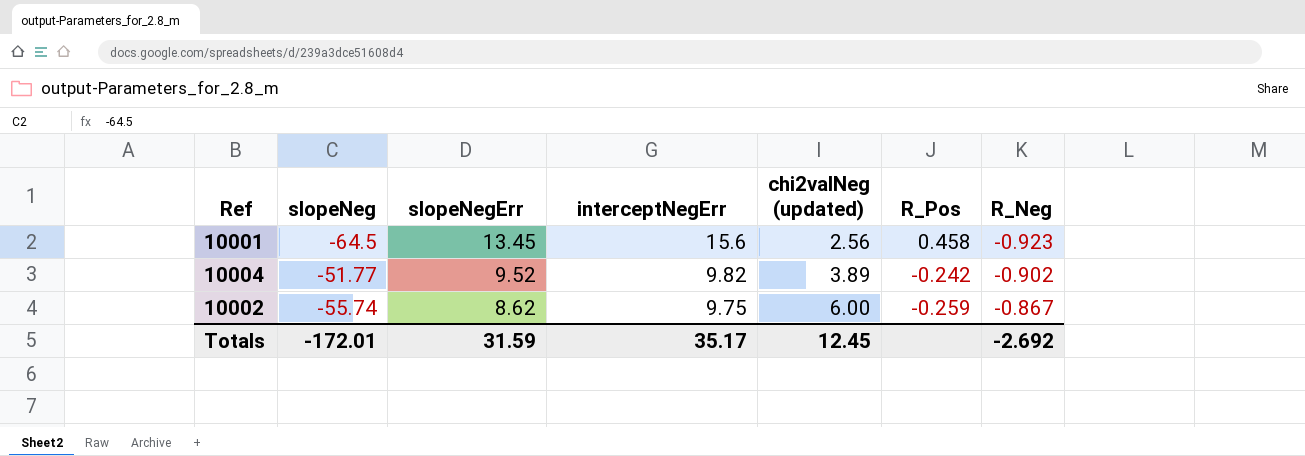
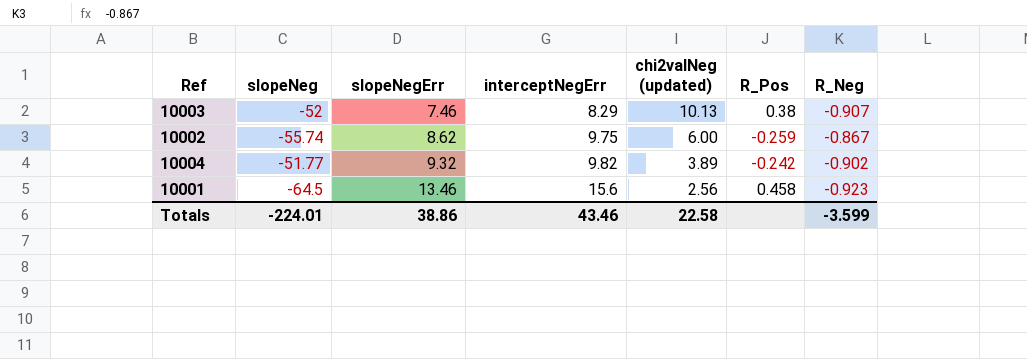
row order: slopeNegErr descending -> slopeNegErr ascending
row 10003: none -> -52 | 7.46 | 8.29 | 10.13 | 0.38 | -0.907
10004 | slopeNegErr: 9.52 -> 9.32
10001 | slopeNegErr: 13.45 -> 13.46
Totals | slopeNeg: -172.01 -> -224.01
Totals | slopeNegErr: 31.59 -> 38.86
Totals | interceptNegErr: 35.17 -> 43.46
Totals | chi2valNeg (updated): 12.45 -> 22.58
Totals | R_Neg: -2.692 -> -3.599

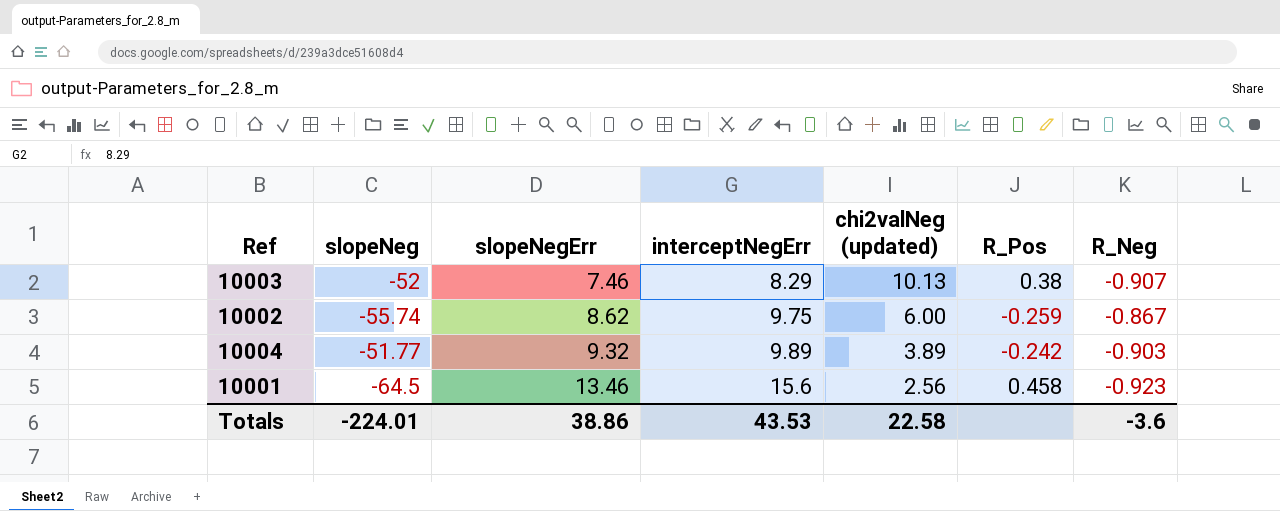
10004 | interceptNegErr: 9.82 -> 9.89
10004 | R_Neg: -0.902 -> -0.903
Totals | interceptNegErr: 43.46 -> 43.53
Totals | R_Neg: -3.599 -> -3.6

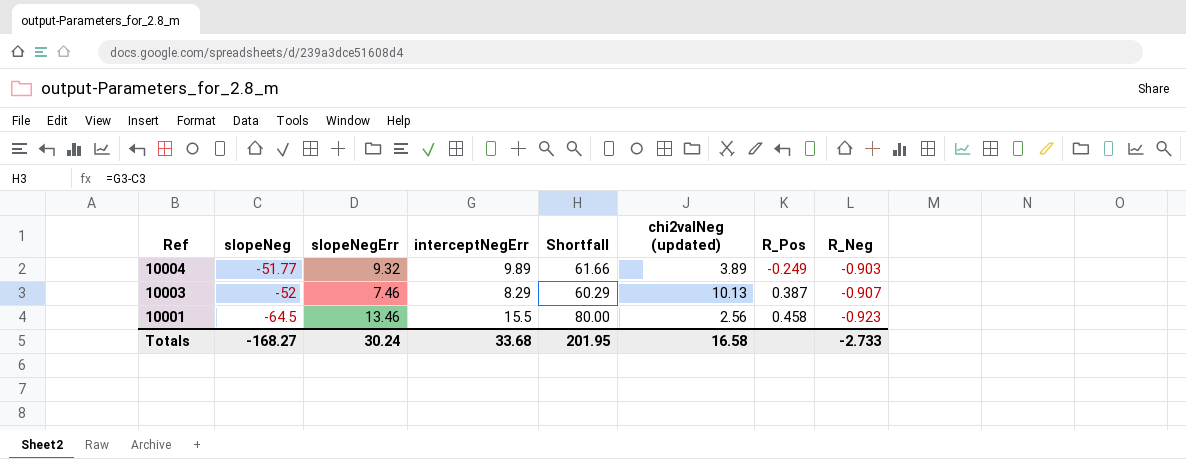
row order: slopeNegErr ascending -> Ref descending
column Shortfall | formula: none -> [interceptNegErr] - [slopeNeg]
row 10002: -55.74 | 8.62 | 9.75 | 6.00 | -0.259 | -0.867 -> none
10004 | R_Pos: -0.242 -> -0.249
10003 | R_Pos: 0.38 -> 0.387
10001 | interceptNegErr: 15.6 -> 15.5
Totals | slopeNeg: -224.01 -> -168.27
Totals | slopeNegErr: 38.86 -> 30.24
Totals | interceptNegErr: 43.53 -> 33.68
Totals | chi2valNeg (updated): 22.58 -> 16.58
Totals | R_Neg: -3.6 -> -2.733

